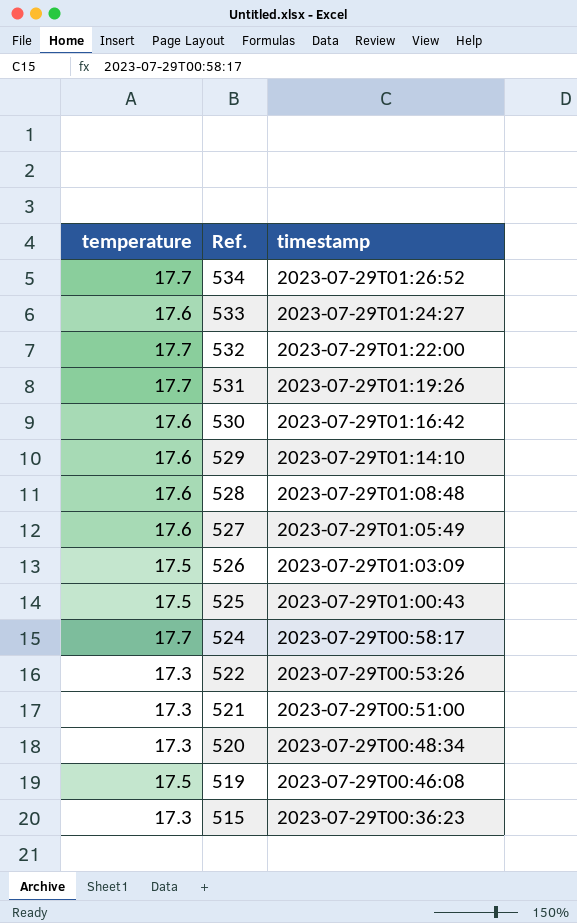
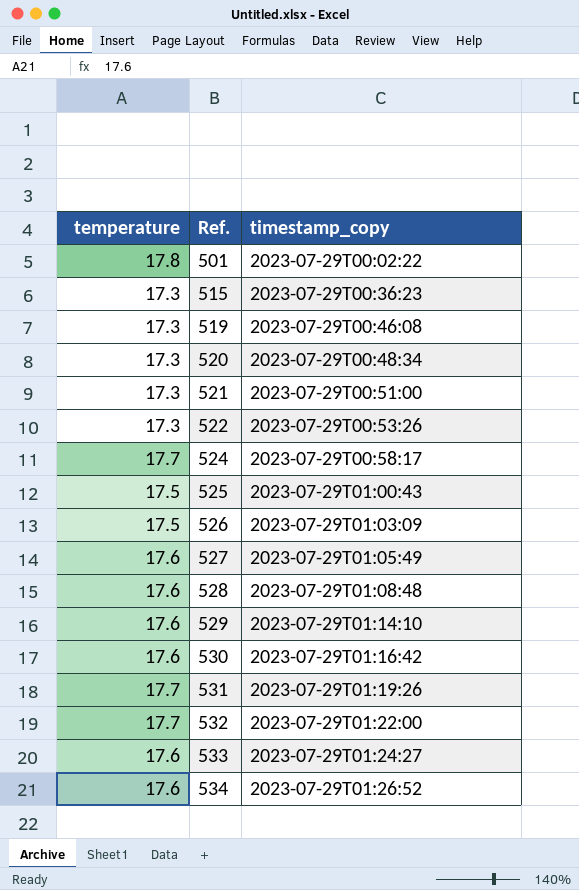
row order: Ref. descending -> Ref. ascending
column name: timestamp -> timestamp_copy
row 501: none -> 17.8 | 2023-07-29T00:02:22
519 | temperature: 17.5 -> 17.3
534 | temperature: 17.7 -> 17.6

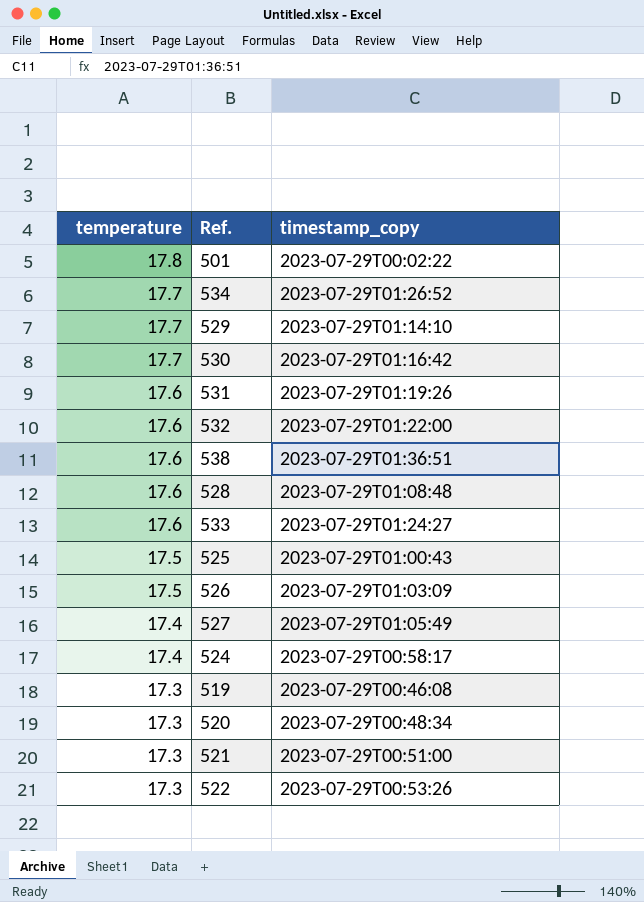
row order: Ref. ascending -> temperature descending
row 515: 17.3 | 2023-07-29T00:36:23 -> none
534 | temperature: 17.6 -> 17.7
529 | temperature: 17.6 -> 17.7
530 | temperature: 17.6 -> 17.7
531 | temperature: 17.7 -> 17.6
532 | temperature: 17.7 -> 17.6
row 538: none -> 17.6 | 2023-07-29T01:36:51
527 | temperature: 17.6 -> 17.4
524 | temperature: 17.7 -> 17.4

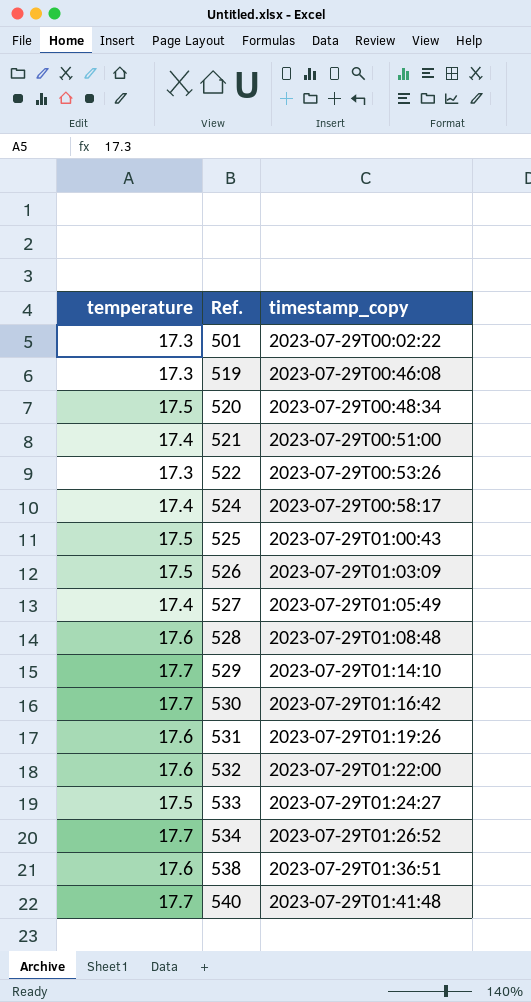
row order: temperature descending -> Ref. ascending
501 | temperature: 17.8 -> 17.3
520 | temperature: 17.3 -> 17.5
521 | temperature: 17.3 -> 17.4
533 | temperature: 17.6 -> 17.5
row 540: none -> 17.7 | 2023-07-29T01:41:48

